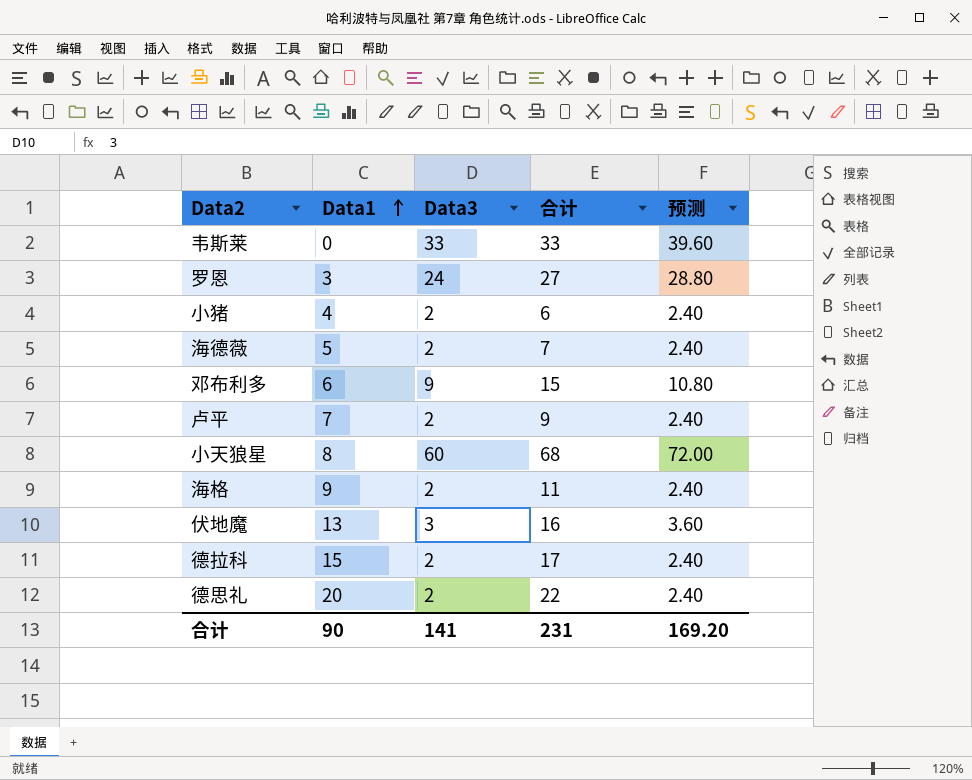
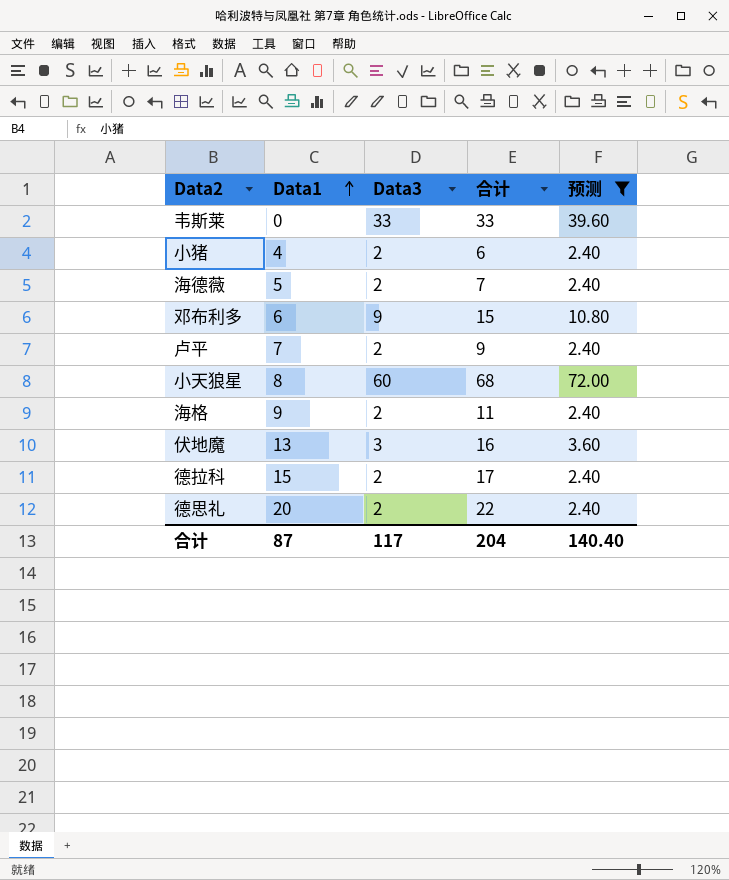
filter: none -> 预测 != 28.80
合计 | Data1: 90 -> 87
合计 | Data3: 141 -> 117
合计 | 合计: 231 -> 204
合计 | 预测: 169.20 -> 140.40

